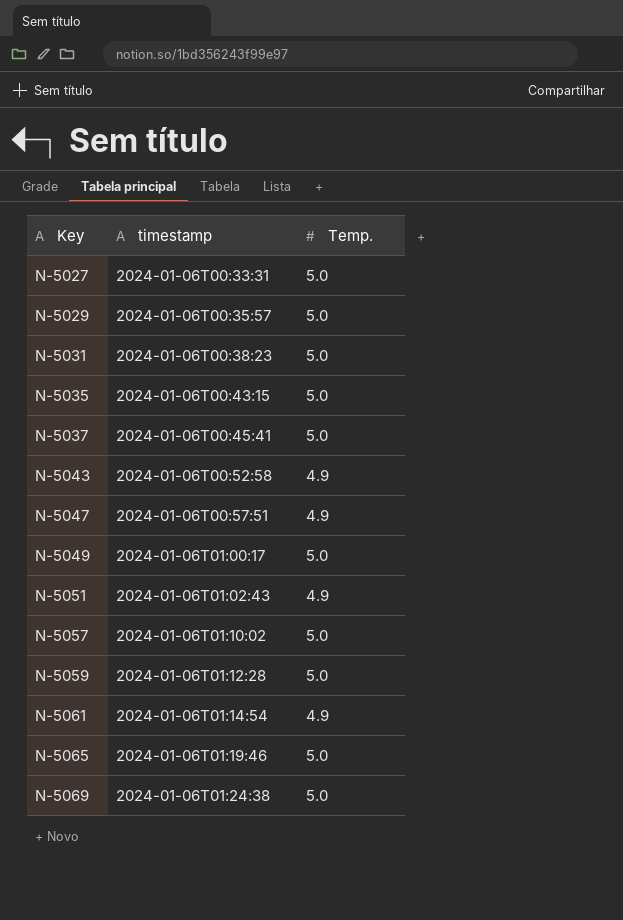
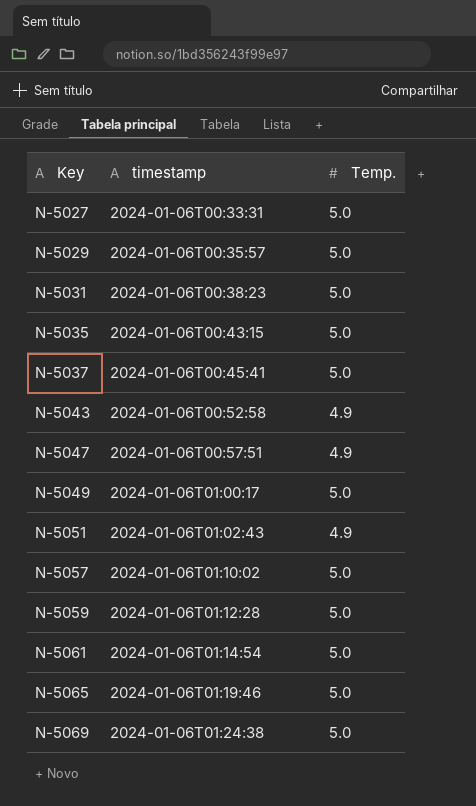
N-5061 | Temp.: 4.9 -> 5.0

